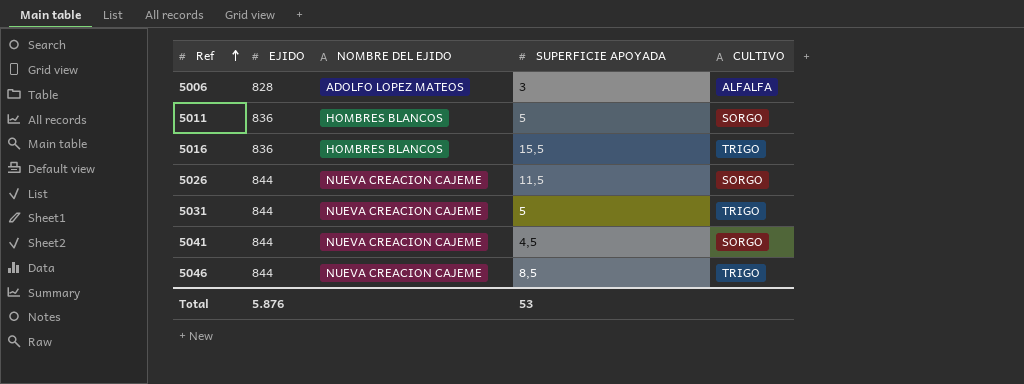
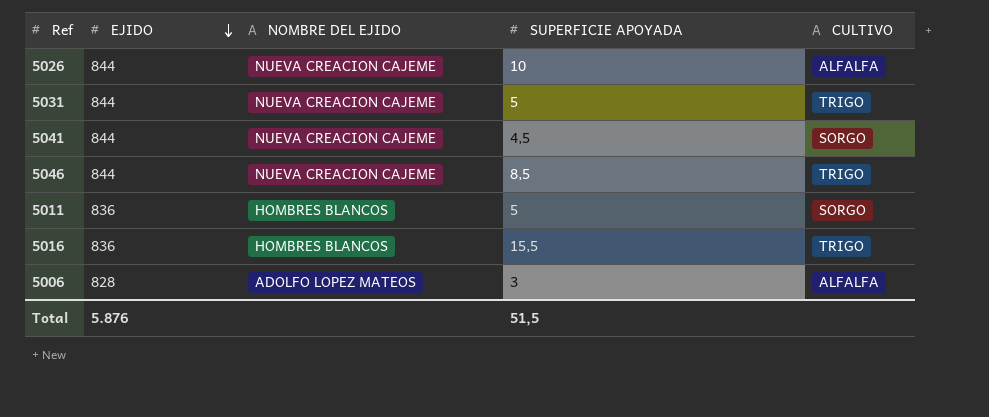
row order: Ref ascending -> EJIDO descending
5026 | SUPERFICIE APOYADA: 11,5 -> 10
5026 | CULTIVO: SORGO -> ALFALFA
Total | SUPERFICIE APOYADA: 53 -> 51,5

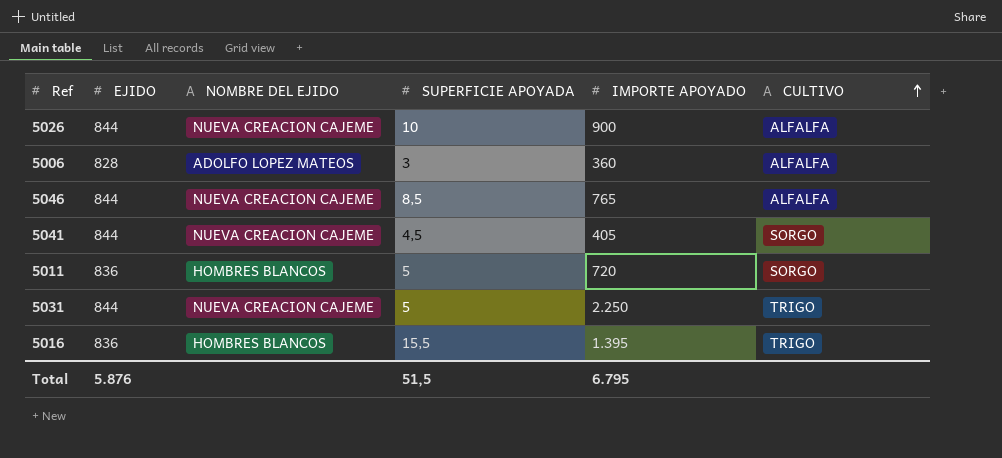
row order: EJIDO descending -> CULTIVO ascending
column IMPORTE APOYADO | position: none -> 5
5046 | CULTIVO: TRIGO -> ALFALFA

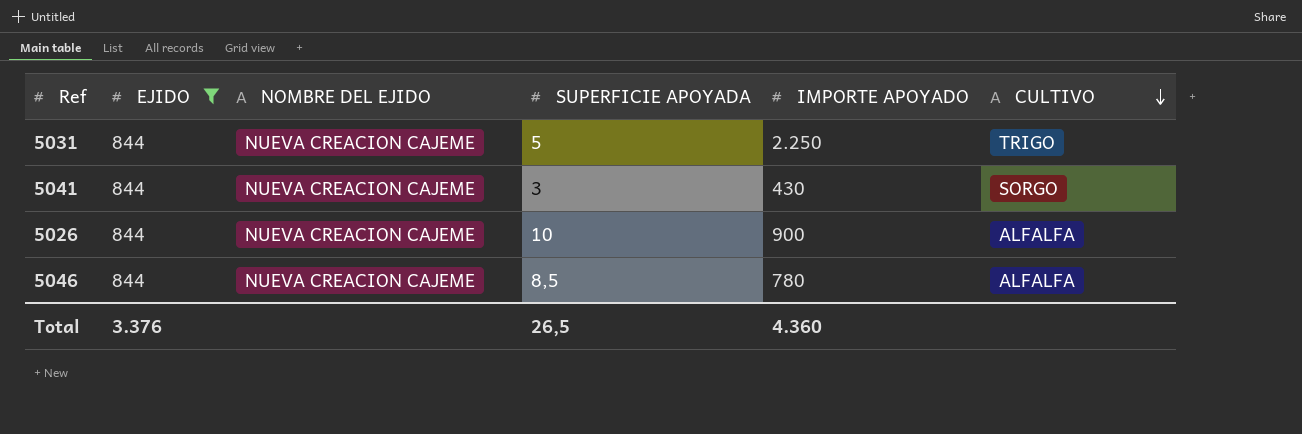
filter: none -> EJIDO = 844
row order: CULTIVO ascending -> CULTIVO descending
5041 | SUPERFICIE APOYADA: 4,5 -> 3
5041 | IMPORTE APOYADO: 405 -> 430
5046 | IMPORTE APOYADO: 765 -> 780
Total | EJIDO: 5.876 -> 3.376
Total | SUPERFICIE APOYADA: 51,5 -> 26,5
Total | IMPORTE APOYADO: 6.795 -> 4.360

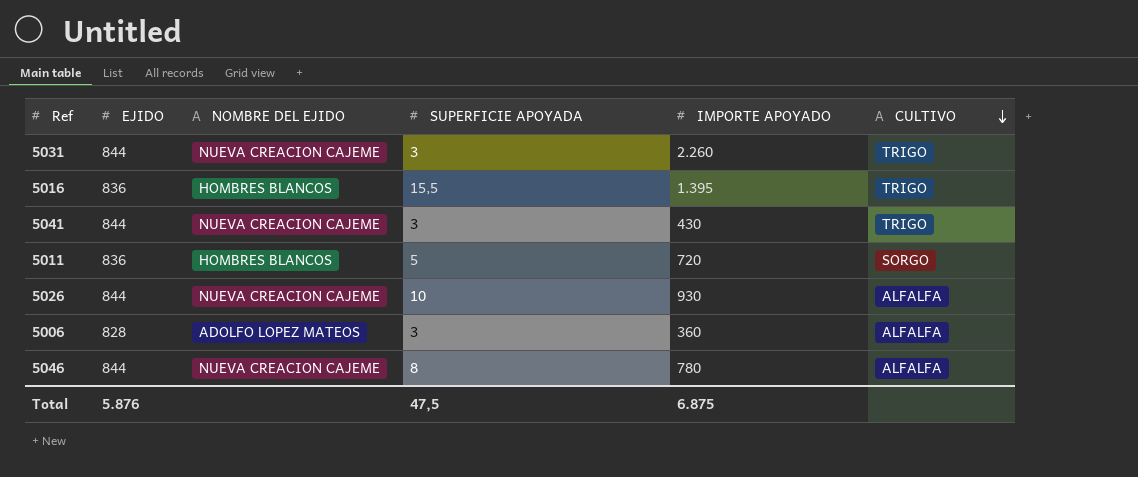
filter: EJIDO = 844 -> none
5031 | SUPERFICIE APOYADA: 5 -> 3
5031 | IMPORTE APOYADO: 2.250 -> 2.260
5041 | CULTIVO: SORGO -> TRIGO
5026 | IMPORTE APOYADO: 900 -> 930
5046 | SUPERFICIE APOYADA: 8,5 -> 8
Total | EJIDO: 3.376 -> 5.876
Total | SUPERFICIE APOYADA: 26,5 -> 47,5
Total | IMPORTE APOYADO: 4.360 -> 6.875

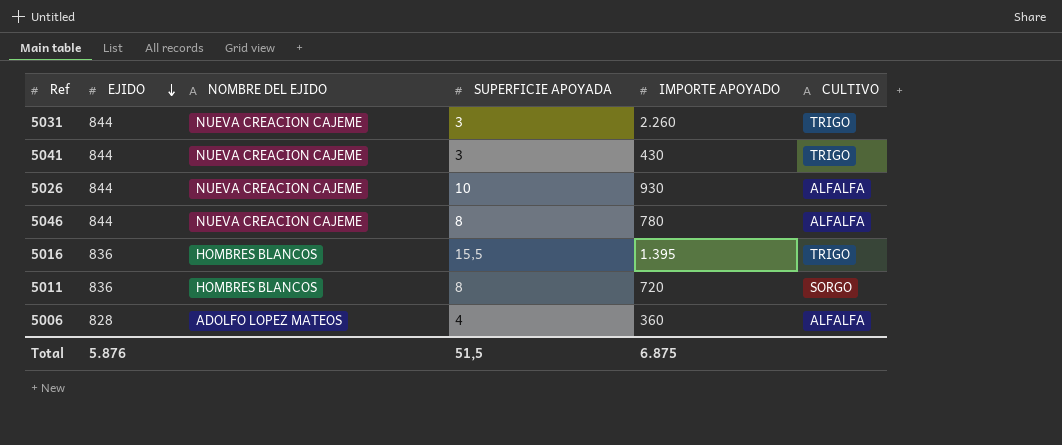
row order: CULTIVO descending -> EJIDO descending
5011 | SUPERFICIE APOYADA: 5 -> 8
5006 | SUPERFICIE APOYADA: 3 -> 4
Total | SUPERFICIE APOYADA: 47,5 -> 51,5

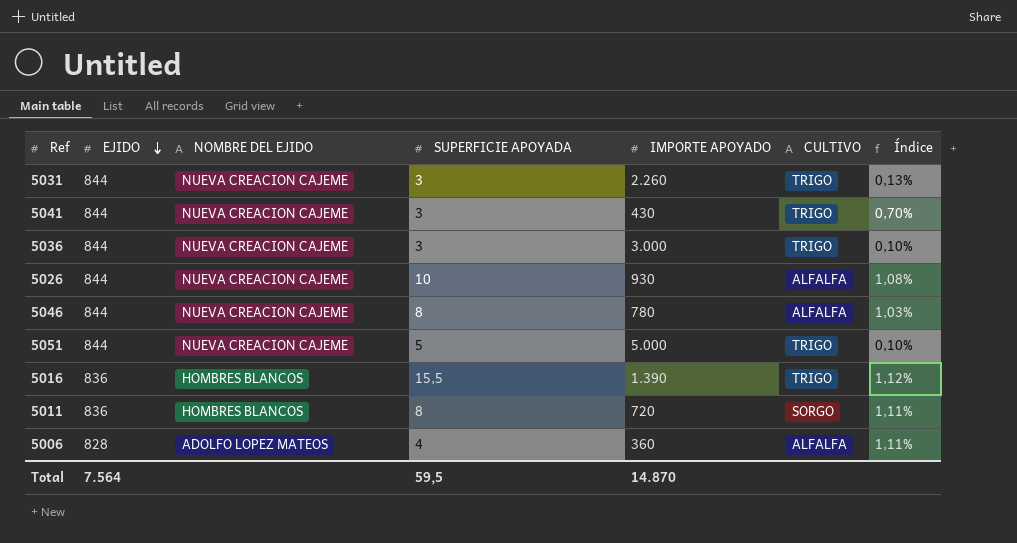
column Índice | formula: none -> [SUPERFICIE APOYADA] / [IMPORTE APOYADO]
row 5036: none -> 844 | NUEVA CREACION CAJEME | 3 | 3.000 | TRIGO | 0,10%
row 5051: none -> 844 | NUEVA CREACION CAJEME | 5 | 5.000 | TRIGO | 0,10%
5016 | IMPORTE APOYADO: 1.395 -> 1.390
Total | EJIDO: 5.876 -> 7.564
Total | SUPERFICIE APOYADA: 51,5 -> 59,5
Total | IMPORTE APOYADO: 6.875 -> 14.870

